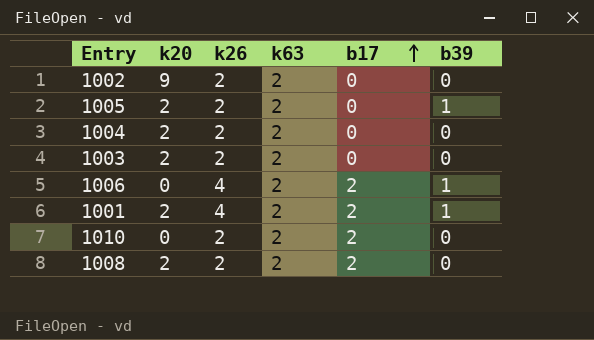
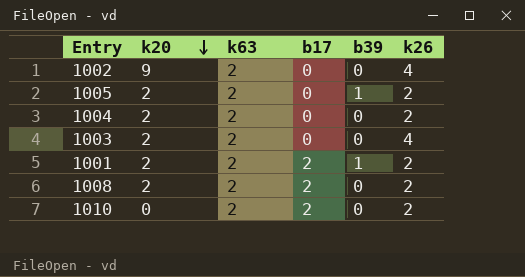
row order: b17 ascending -> k20 descending
column k26 | position: 3 -> 6
row 1006: 0 | 4 | 2 | 2 | 1 -> none
1002 | k26: 2 -> 4
1003 | k26: 2 -> 4
1001 | k26: 4 -> 2

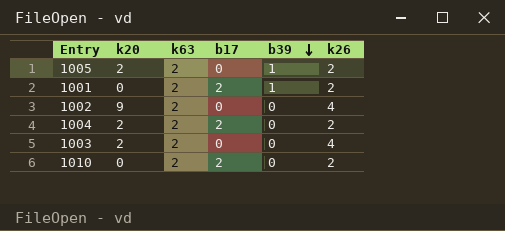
row order: k20 descending -> b39 descending
row 1008: 2 | 2 | 2 | 0 | 2 -> none
1001 | k20: 2 -> 0
1004 | b17: 0 -> 2

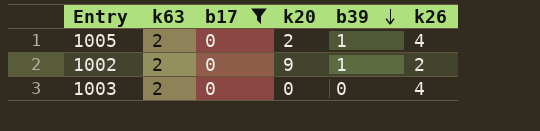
filter: none -> b17 = 0
column k20 | position: 2 -> 4
1005 | k26: 2 -> 4
1002 | b39: 0 -> 1
1002 | k26: 4 -> 2
1003 | k20: 2 -> 0

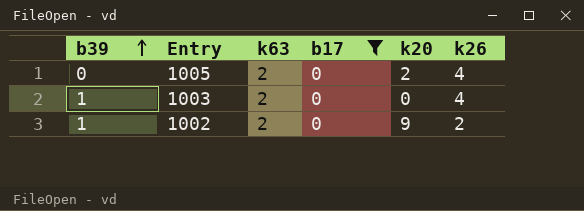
row order: b39 descending -> b39 ascending
column b39 | position: 5 -> 1
1005 | b39: 1 -> 0
1003 | b39: 0 -> 1

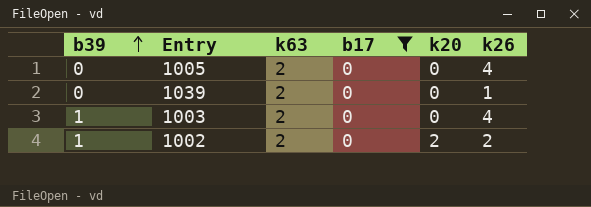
1005 | k20: 2 -> 0
row 1039: none -> 0 | 2 | 0 | 0 | 1
1002 | k20: 9 -> 2

